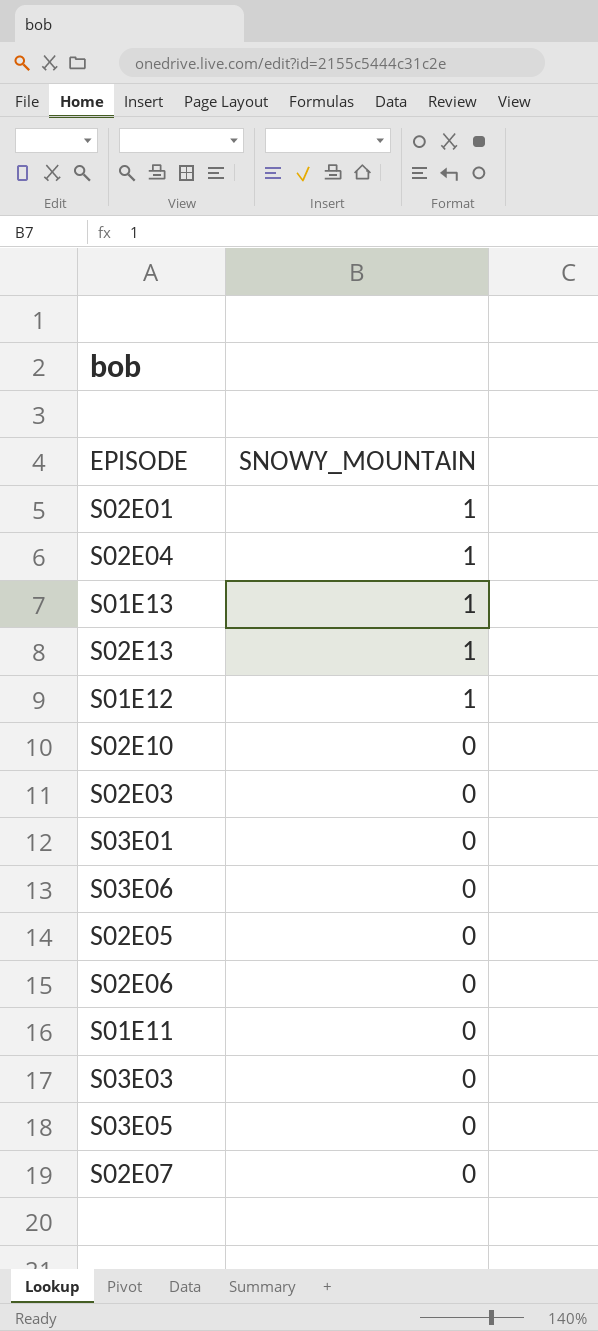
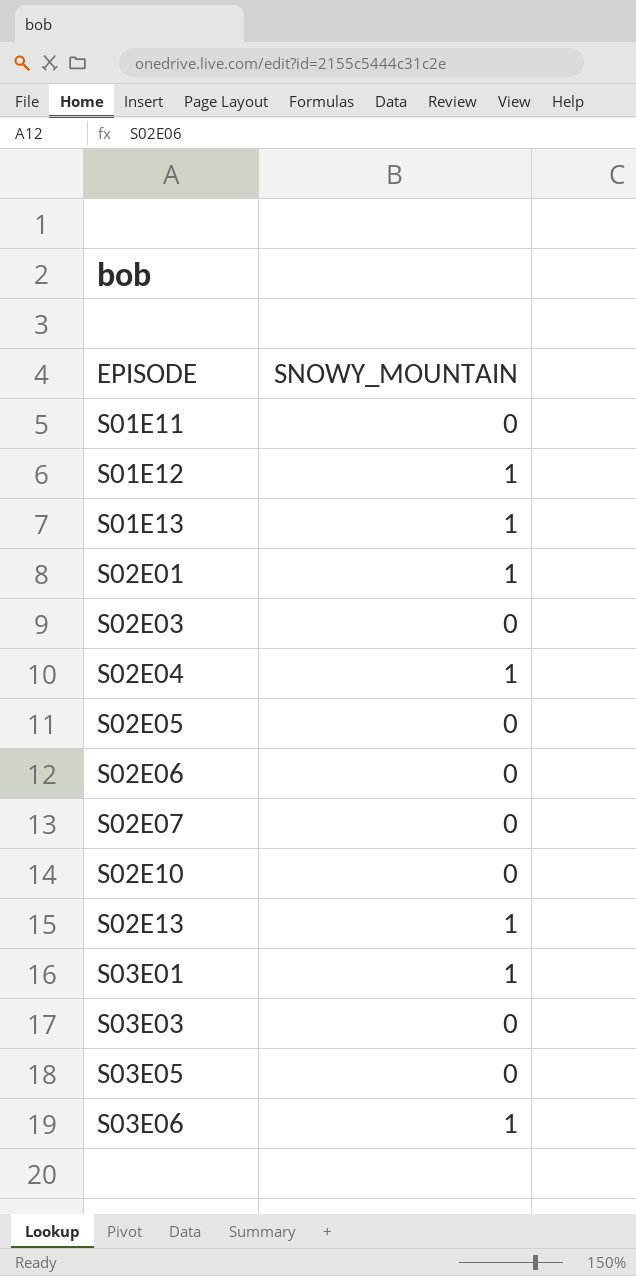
row order: SNOWY_MOUNTAIN descending -> EPISODE ascending
S03E01 | SNOWY_MOUNTAIN: 0 -> 1
S03E06 | SNOWY_MOUNTAIN: 0 -> 1

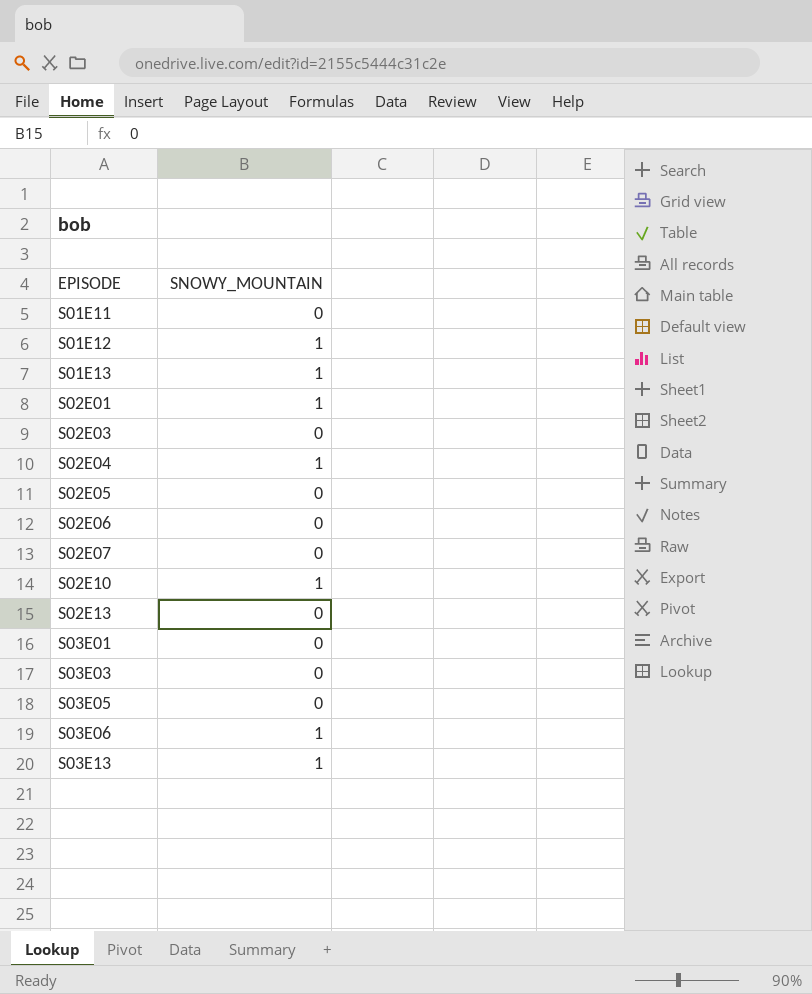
S02E10 | SNOWY_MOUNTAIN: 0 -> 1
S02E13 | SNOWY_MOUNTAIN: 1 -> 0
S03E01 | SNOWY_MOUNTAIN: 1 -> 0
row S03E13: none -> 1

